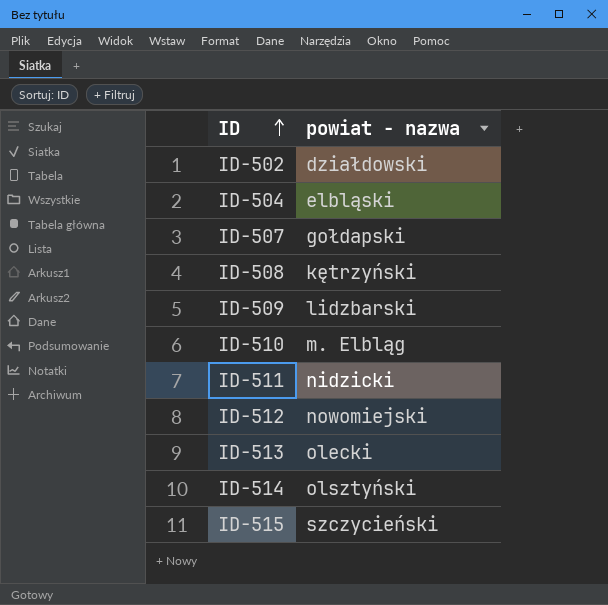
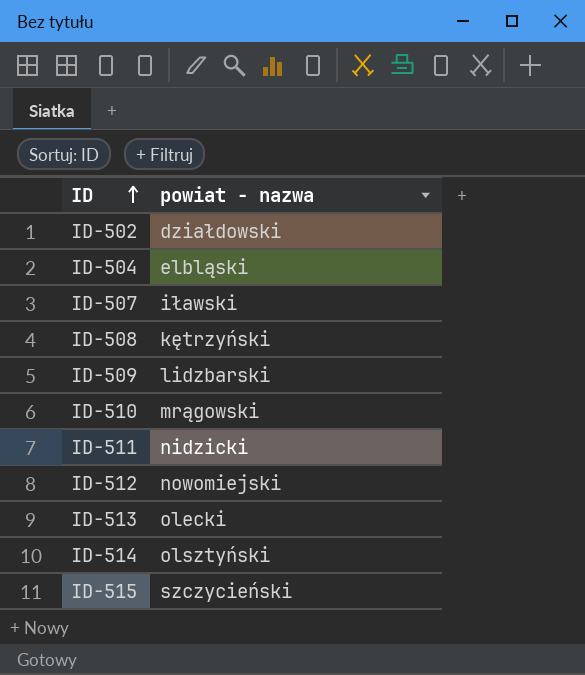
ID-507 | powiat - nazwa: gołdapski -> iławski
ID-510 | powiat - nazwa: m. Elbląg -> mrągowski

